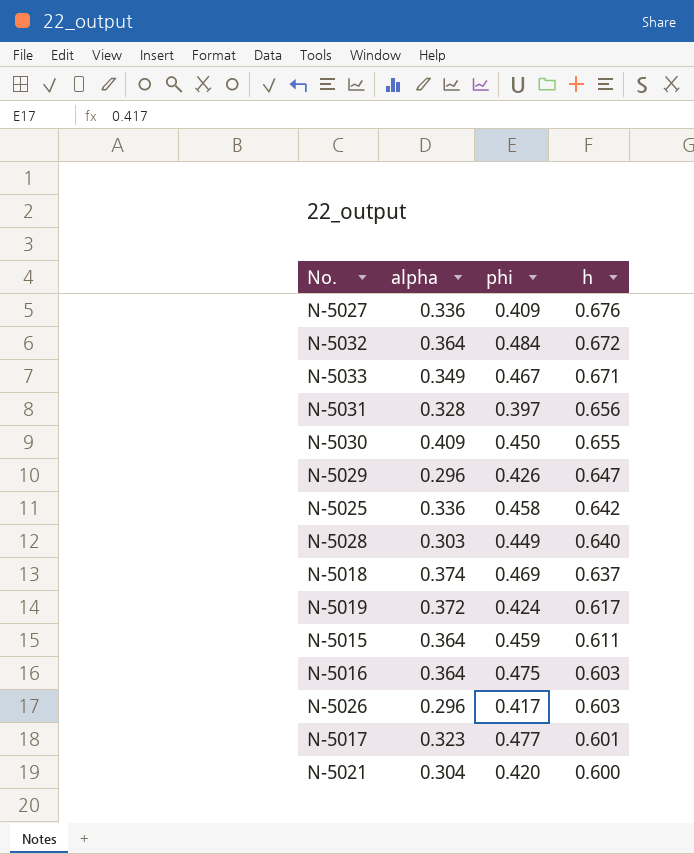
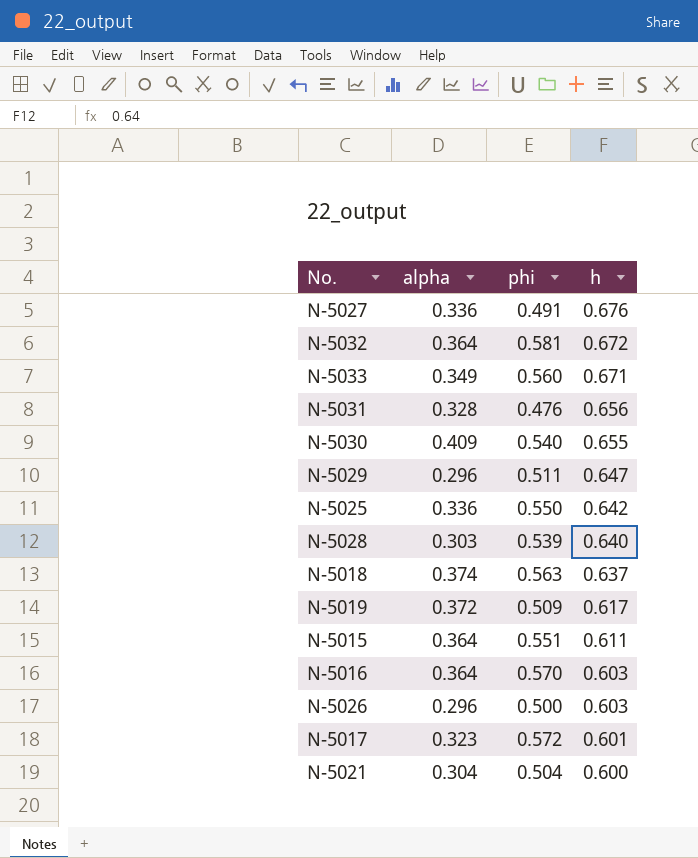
N-5027 | phi: 0.409 -> 0.491
N-5032 | phi: 0.484 -> 0.581
N-5033 | phi: 0.467 -> 0.560
N-5031 | phi: 0.397 -> 0.476
N-5030 | phi: 0.450 -> 0.540
N-5029 | phi: 0.426 -> 0.511
N-5025 | phi: 0.458 -> 0.550
N-5028 | phi: 0.449 -> 0.539
N-5018 | phi: 0.469 -> 0.563
N-5019 | phi: 0.424 -> 0.509
N-5015 | phi: 0.459 -> 0.551
N-5016 | phi: 0.475 -> 0.570
N-5026 | phi: 0.417 -> 0.500
N-5017 | phi: 0.477 -> 0.572
N-5021 | phi: 0.420 -> 0.504

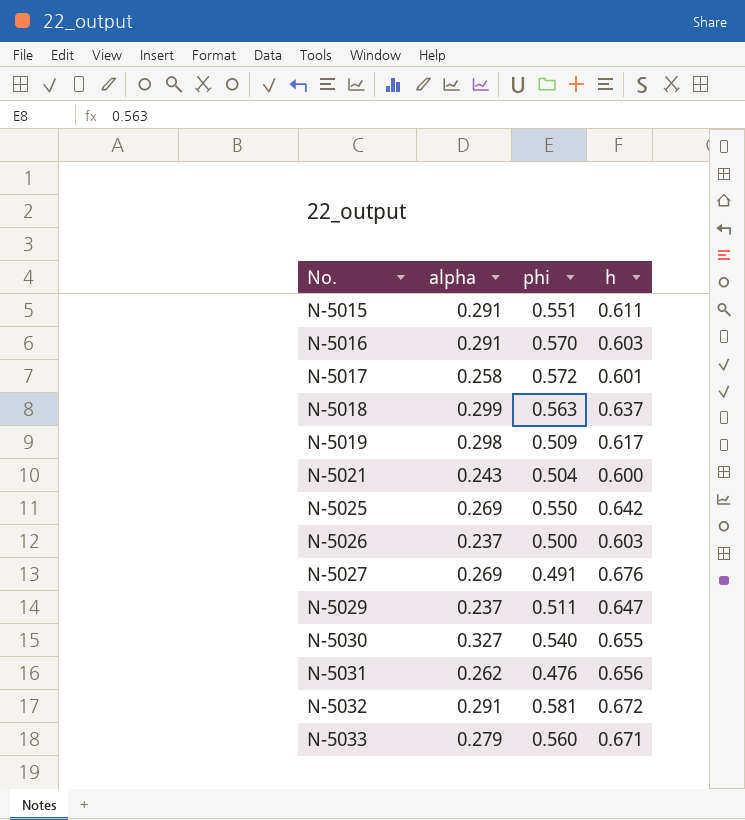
row order: h descending -> No. ascending
row N-5028: 0.303 | 0.539 | 0.640 -> none
N-5015 | alpha: 0.364 -> 0.291
N-5016 | alpha: 0.364 -> 0.291
N-5017 | alpha: 0.323 -> 0.258
N-5018 | alpha: 0.374 -> 0.299
N-5019 | alpha: 0.372 -> 0.298
N-5021 | alpha: 0.304 -> 0.243
N-5025 | alpha: 0.336 -> 0.269
N-5026 | alpha: 0.296 -> 0.237
N-5027 | alpha: 0.336 -> 0.269
N-5029 | alpha: 0.296 -> 0.237
N-5030 | alpha: 0.409 -> 0.327
N-5031 | alpha: 0.328 -> 0.262
N-5032 | alpha: 0.364 -> 0.291
N-5033 | alpha: 0.349 -> 0.279

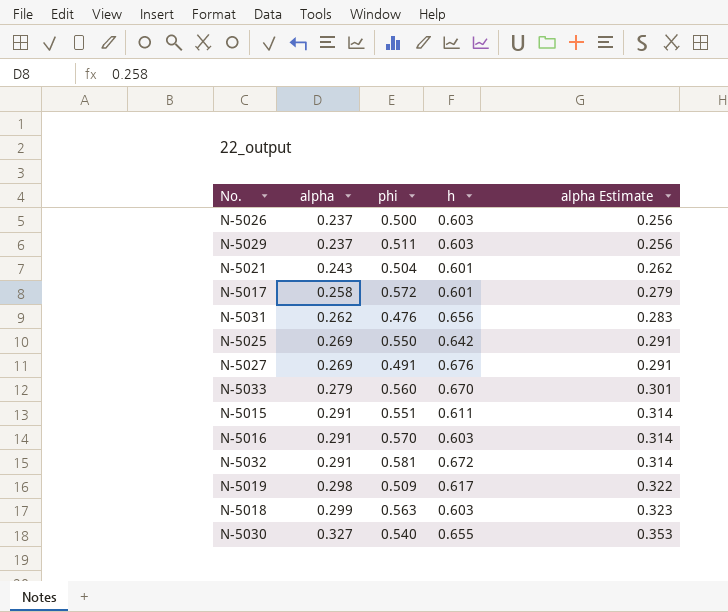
row order: No. ascending -> alpha ascending
column alpha Estimate | formula: none -> [alpha] * 1.08
N-5029 | h: 0.647 -> 0.603
N-5021 | h: 0.600 -> 0.601
N-5033 | h: 0.671 -> 0.670
N-5018 | h: 0.637 -> 0.603

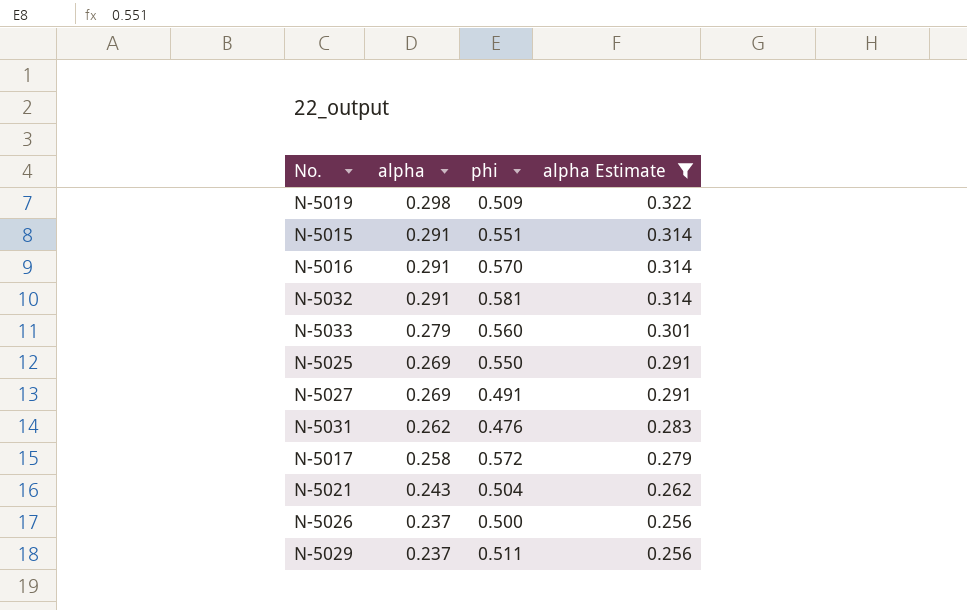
filter: none -> alpha Estimate <= 0.322
row order: alpha ascending -> alpha descending
column h | position: 4 -> none

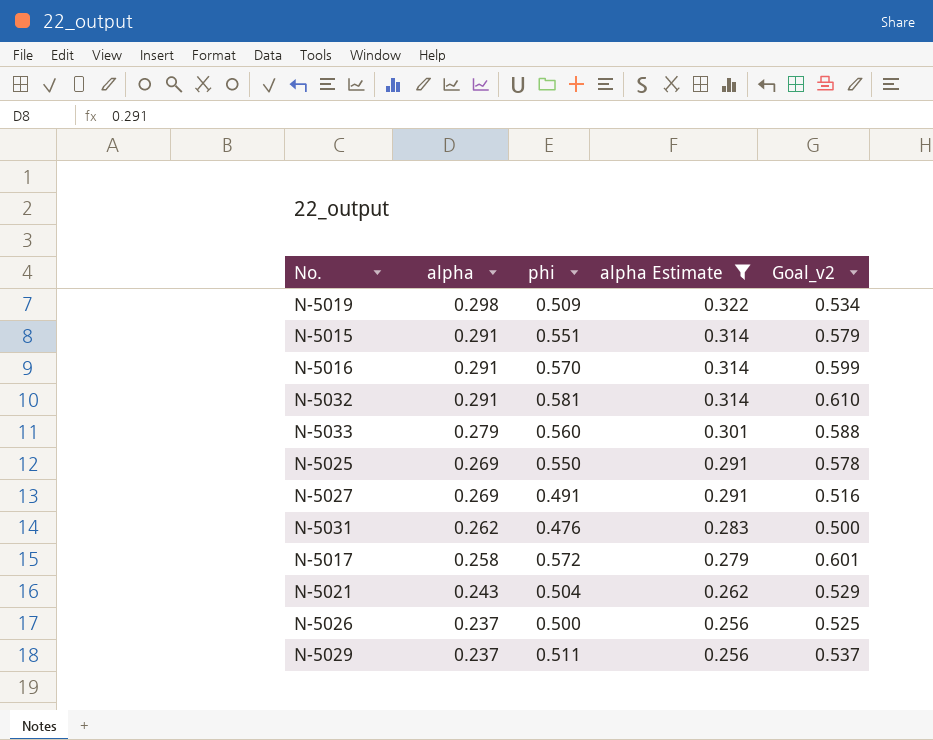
column Goal_v2 | formula: none -> [phi] * 1.05

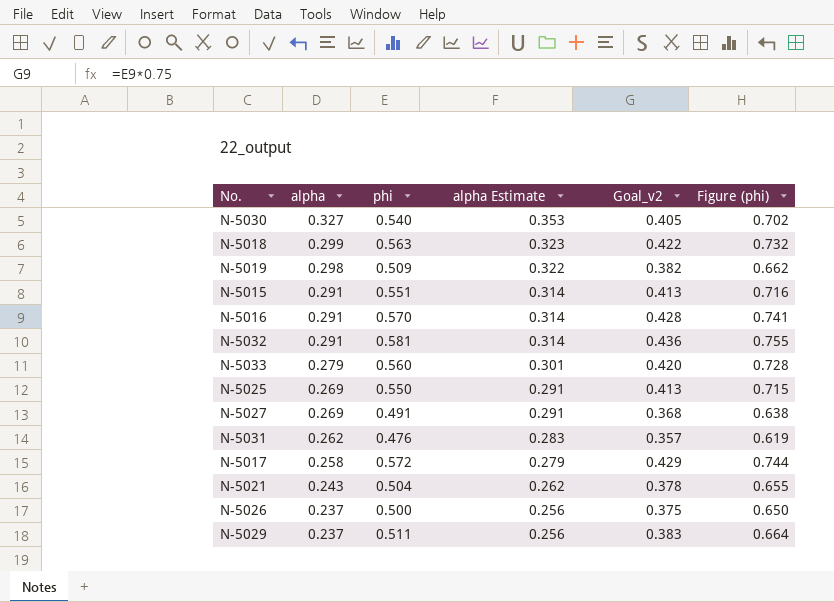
filter: alpha Estimate <= 0.322 -> none
column Goal_v2 | formula: [phi] * 1.05 -> [phi] * 0.75
column Figure (phi) | formula: none -> [phi] * 1.3

